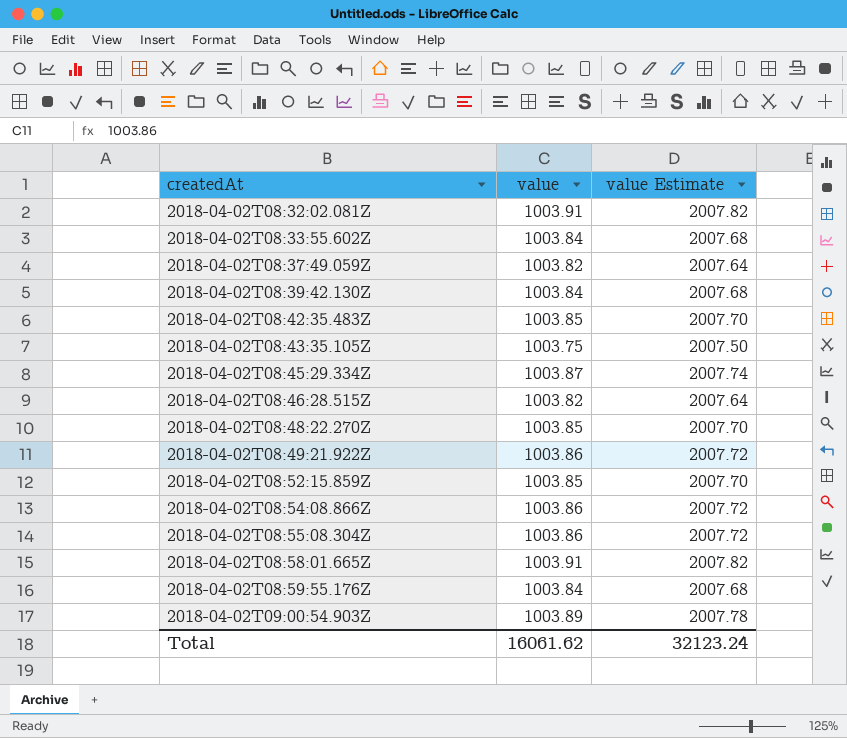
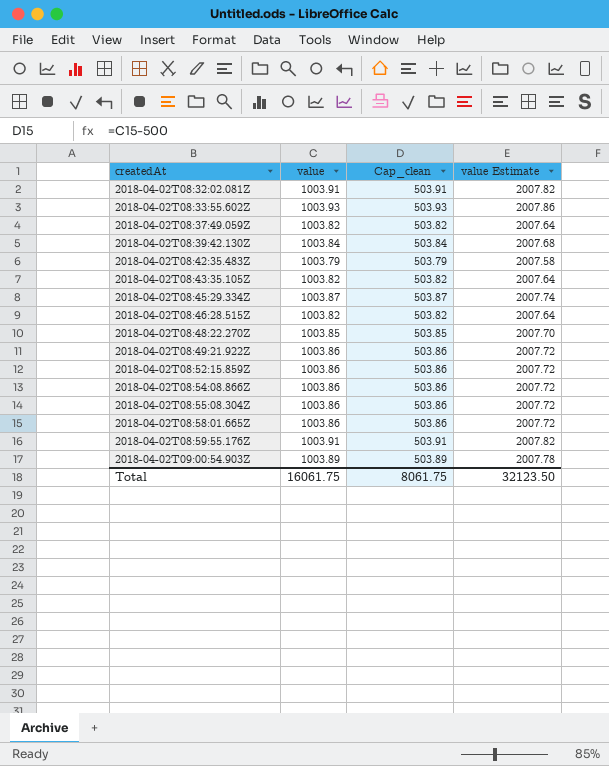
column Cap_clean | formula: none -> [value] - 500
2018-04-02T08:33:55.602Z | value: 1003.84 -> 1003.93
2018-04-02T08:33:55.602Z | value Estimate: 2007.68 -> 2007.86
2018-04-02T08:42:35.483Z | value: 1003.85 -> 1003.79
2018-04-02T08:42:35.483Z | value Estimate: 2007.70 -> 2007.58
2018-04-02T08:43:35.105Z | value: 1003.75 -> 1003.82
2018-04-02T08:43:35.105Z | value Estimate: 2007.50 -> 2007.64
2018-04-02T08:52:15.859Z | value: 1003.85 -> 1003.86
2018-04-02T08:52:15.859Z | value Estimate: 2007.70 -> 2007.72
2018-04-02T08:58:01.665Z | value: 1003.91 -> 1003.86
2018-04-02T08:58:01.665Z | value Estimate: 2007.82 -> 2007.72
2018-04-02T08:59:55.176Z | value: 1003.84 -> 1003.91
2018-04-02T08:59:55.176Z | value Estimate: 2007.68 -> 2007.82
Total | value: 16061.62 -> 16061.75
Total | value Estimate: 32123.24 -> 32123.50

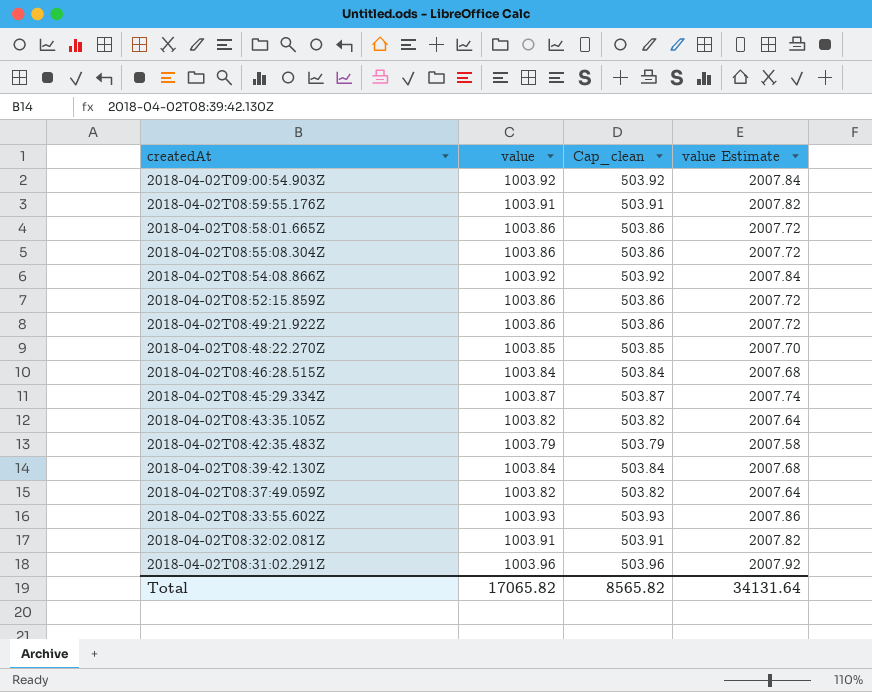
row order: createdAt ascending -> createdAt descending
2018-04-02T09:00:54.903Z | value: 1003.89 -> 1003.92
2018-04-02T09:00:54.903Z | Cap_clean: 503.89 -> 503.92
2018-04-02T09:00:54.903Z | value Estimate: 2007.78 -> 2007.84
2018-04-02T08:54:08.866Z | value: 1003.86 -> 1003.92
2018-04-02T08:54:08.866Z | Cap_clean: 503.86 -> 503.92
2018-04-02T08:54:08.866Z | value Estimate: 2007.72 -> 2007.84
2018-04-02T08:46:28.515Z | value: 1003.82 -> 1003.84
2018-04-02T08:46:28.515Z | Cap_clean: 503.82 -> 503.84
2018-04-02T08:46:28.515Z | value Estimate: 2007.64 -> 2007.68
row 2018-04-02T08:31:02.291Z: none -> 1003.96 | 503.96 | 2007.92
Total | value: 16061.75 -> 17065.82
Total | Cap_clean: 8061.75 -> 8565.82
Total | value Estimate: 32123.50 -> 34131.64

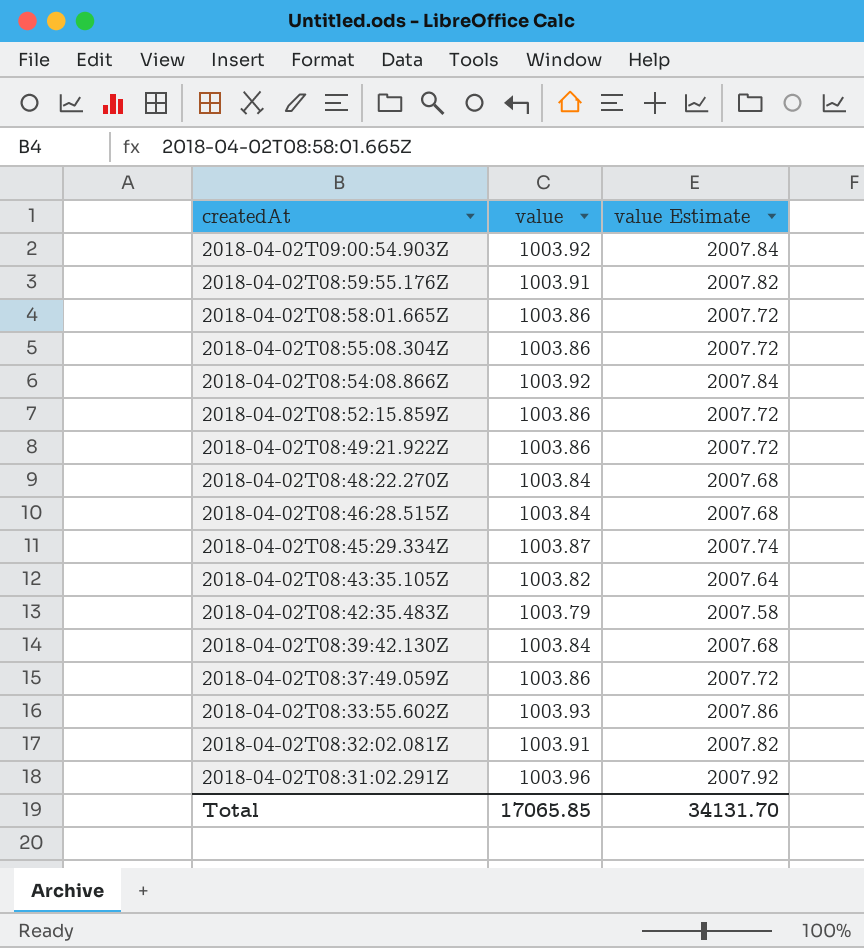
column Cap_clean | formula: [value] - 500 -> none
2018-04-02T08:48:22.270Z | value: 1003.85 -> 1003.84
2018-04-02T08:48:22.270Z | value Estimate: 2007.70 -> 2007.68
2018-04-02T08:37:49.059Z | value: 1003.82 -> 1003.86
2018-04-02T08:37:49.059Z | value Estimate: 2007.64 -> 2007.72
Total | value: 17065.82 -> 17065.85
Total | value Estimate: 34131.64 -> 34131.70

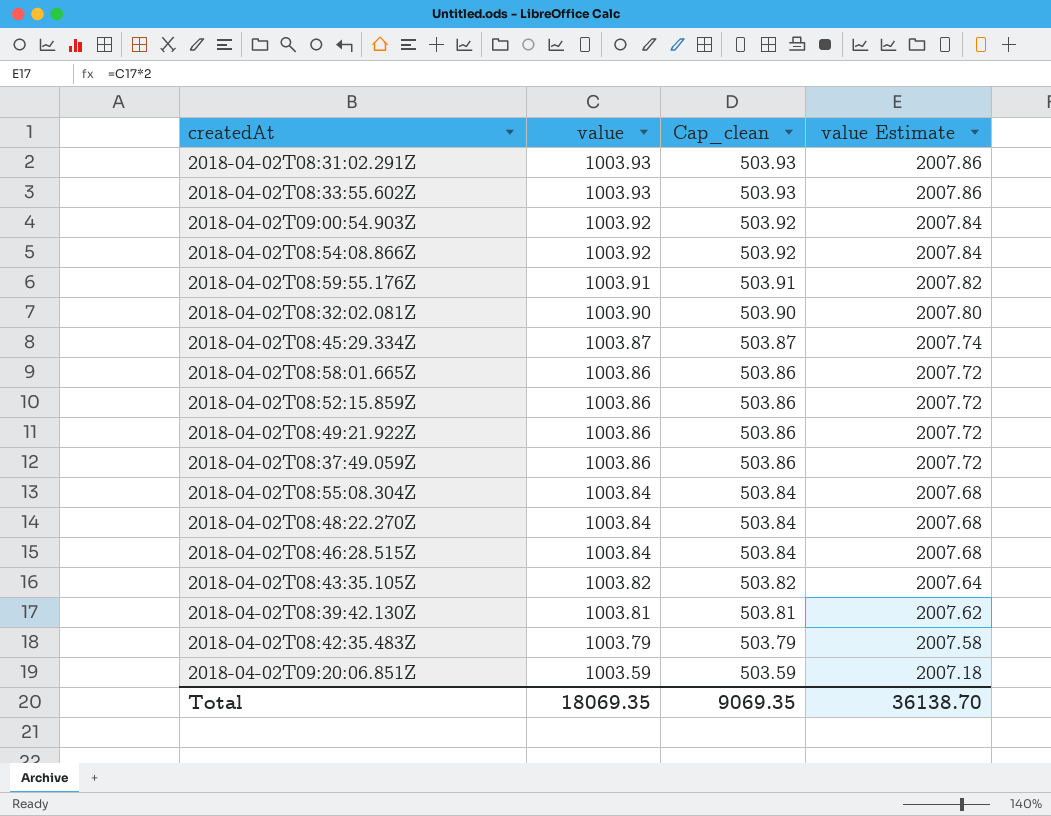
row order: createdAt descending -> value descending
column Cap_clean | formula: none -> [value] - 500
2018-04-02T08:31:02.291Z | value: 1003.96 -> 1003.93
2018-04-02T08:31:02.291Z | value Estimate: 2007.92 -> 2007.86
2018-04-02T08:32:02.081Z | value: 1003.91 -> 1003.90
2018-04-02T08:32:02.081Z | value Estimate: 2007.82 -> 2007.80
2018-04-02T08:55:08.304Z | value: 1003.86 -> 1003.84
2018-04-02T08:55:08.304Z | value Estimate: 2007.72 -> 2007.68
2018-04-02T08:39:42.130Z | value: 1003.84 -> 1003.81
2018-04-02T08:39:42.130Z | value Estimate: 2007.68 -> 2007.62
row 2018-04-02T09:20:06.851Z: none -> 1003.59 | 503.59 | 2007.18
Total | value: 17065.85 -> 18069.35
Total | value Estimate: 34131.70 -> 36138.70

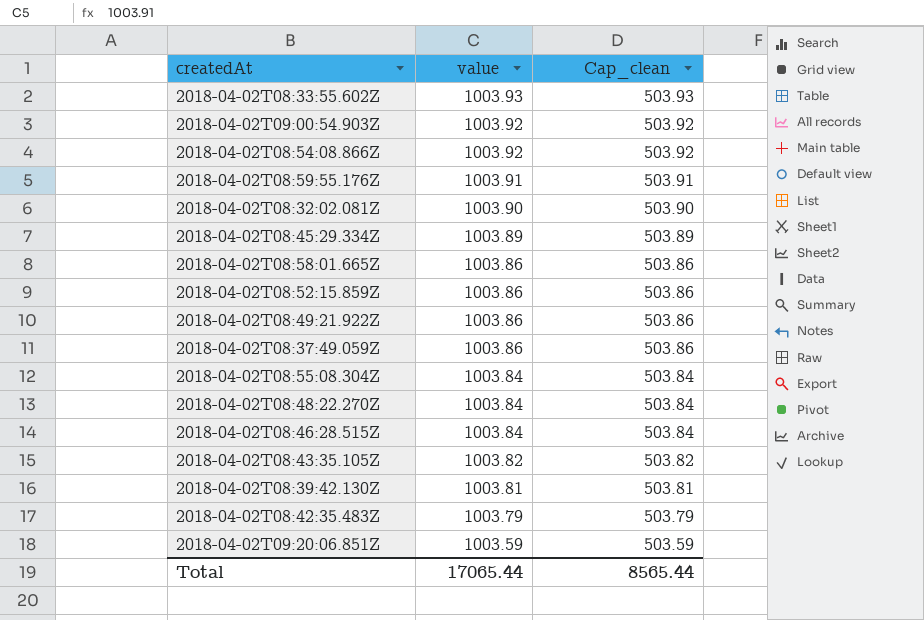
column value Estimate | formula: [value] * 2 -> none
row 2018-04-02T08:31:02.291Z: 1003.93 | 503.93 | 2007.86 -> none
2018-04-02T08:45:29.334Z | value: 1003.87 -> 1003.89
2018-04-02T08:45:29.334Z | Cap_clean: 503.87 -> 503.89
Total | value: 18069.35 -> 17065.44
Total | Cap_clean: 9069.35 -> 8565.44

